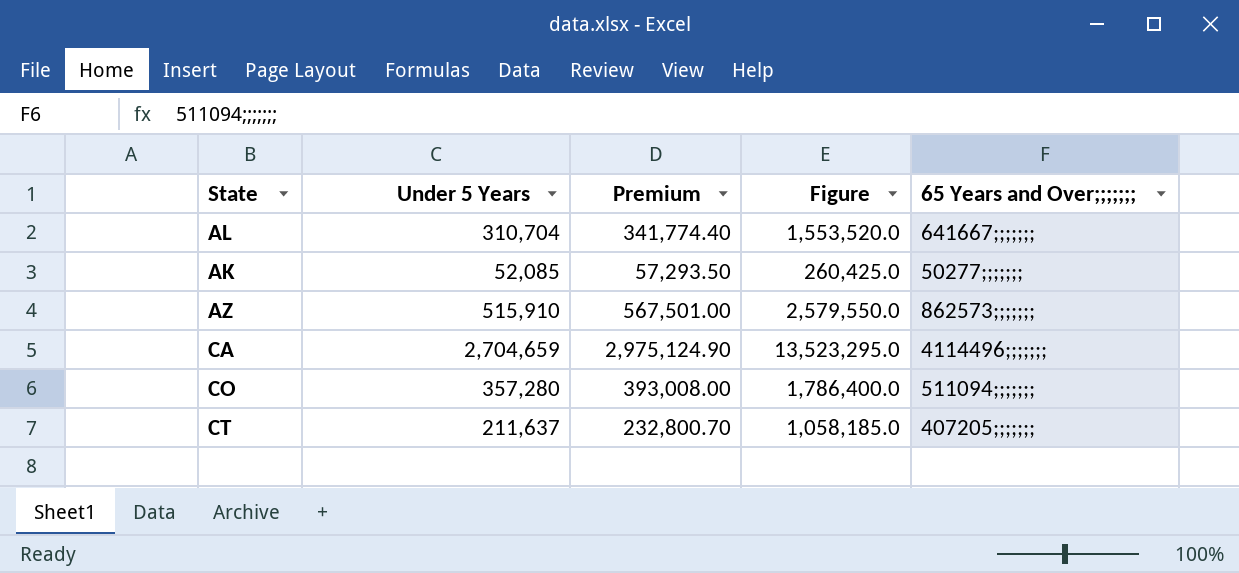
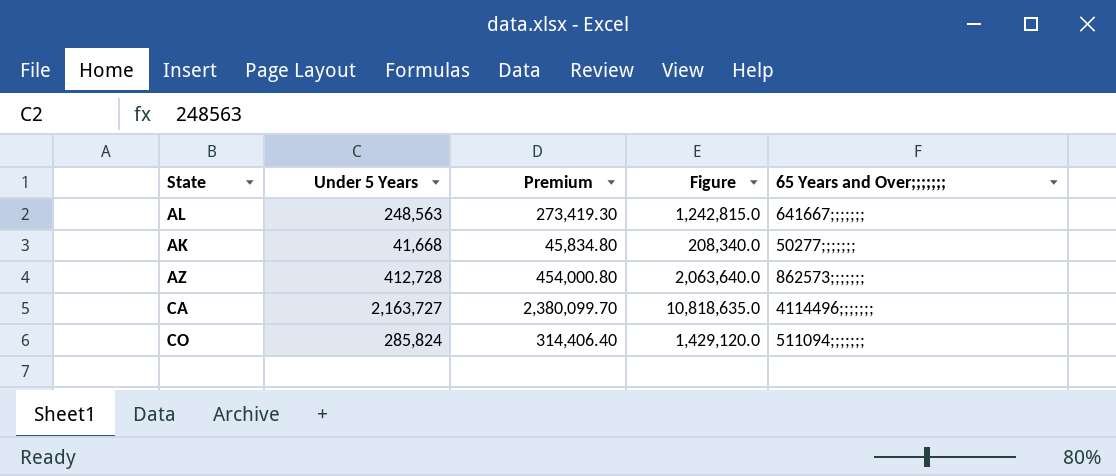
row CT: 211,637 | 232,800.70 | 1,058,185.0 | 407205;;;;;;; -> none
AL | Under 5 Years: 310,704 -> 248,563
AL | Premium: 341,774.40 -> 273,419.30
AL | Figure: 1,553,520.0 -> 1,242,815.0
AK | Under 5 Years: 52,085 -> 41,668
AK | Premium: 57,293.50 -> 45,834.80
AK | Figure: 260,425.0 -> 208,340.0
AZ | Under 5 Years: 515,910 -> 412,728
AZ | Premium: 567,501.00 -> 454,000.80
AZ | Figure: 2,579,550.0 -> 2,063,640.0
CA | Under 5 Years: 2,704,659 -> 2,163,727
CA | Premium: 2,975,124.90 -> 2,380,099.70
CA | Figure: 13,523,295.0 -> 10,818,635.0
CO | Under 5 Years: 357,280 -> 285,824
CO | Premium: 393,008.00 -> 314,406.40
CO | Figure: 1,786,400.0 -> 1,429,120.0

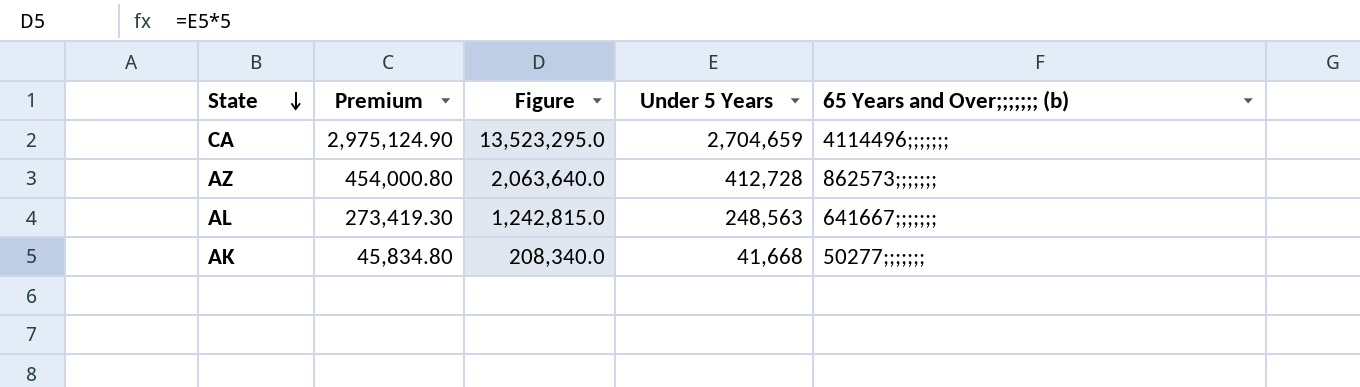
row order: none -> State descending
column Under 5 Years | position: 2 -> 4
column name: 65 Years and Over;;;;;;; -> 65 Years and Over;;;;;;; (b)
row CO: 285,824 | 314,406.40 | 1,429,120.0 | 511094;;;;;;; -> none
CA | Premium: 2,380,099.70 -> 2,975,124.90
CA | Figure: 10,818,635.0 -> 13,523,295.0
CA | Under 5 Years: 2,163,727 -> 2,704,659

